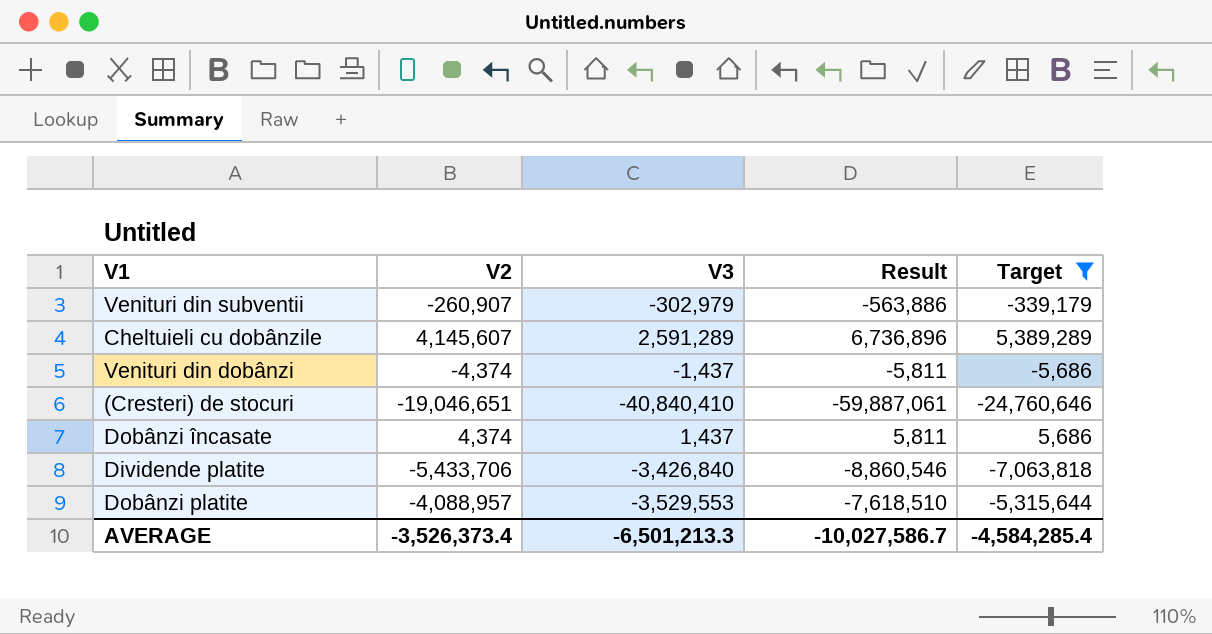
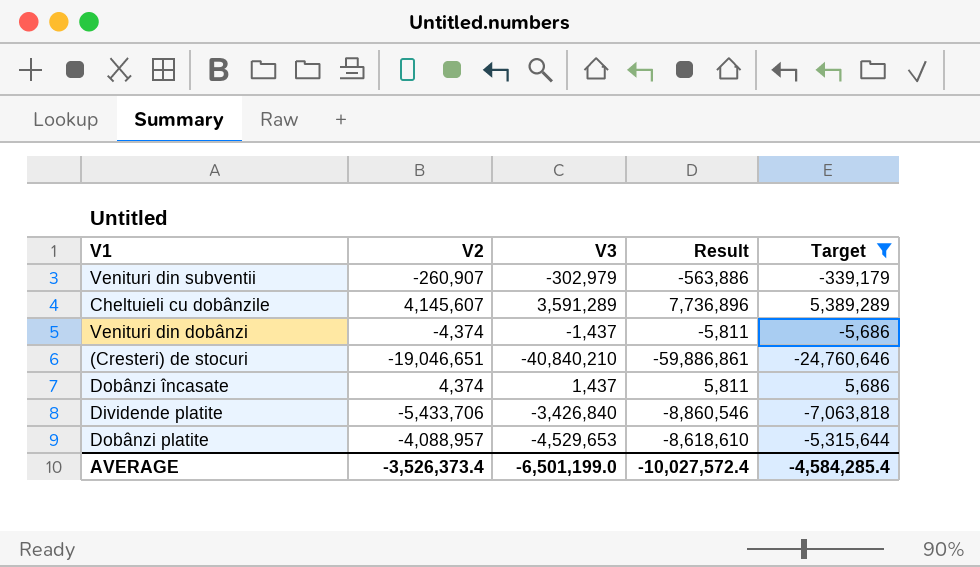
Cheltuieli cu dobânzile | V3: 2,591,289 -> 3,591,289
Cheltuieli cu dobânzile | Result: 6,736,896 -> 7,736,896
(Cresteri) de stocuri | V3: -40,840,410 -> -40,840,210
(Cresteri) de stocuri | Result: -59,887,061 -> -59,886,861
Dobânzi platite | V3: -3,529,553 -> -4,529,653
Dobânzi platite | Result: -7,618,510 -> -8,618,610
AVERAGE | V3: -6,501,213.3 -> -6,501,199.0
AVERAGE | Result: -10,027,586.7 -> -10,027,572.4

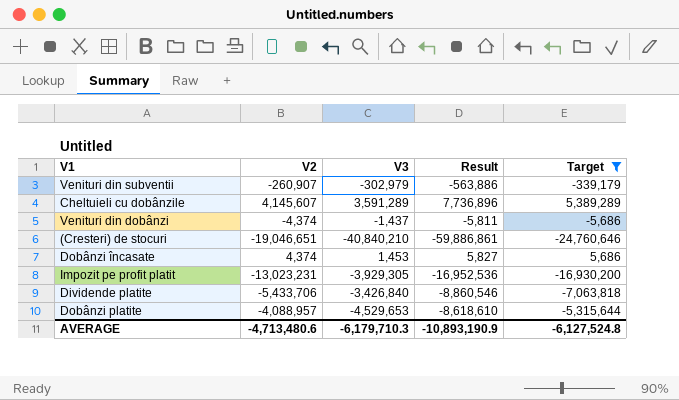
Dobânzi încasate | V3: 1,437 -> 1,453
Dobânzi încasate | Result: 5,811 -> 5,827
row Impozit pe profit platit: none -> -13,023,231 | -3,929,305 | -16,952,536 | -16,930,200
AVERAGE | V2: -3,526,373.4 -> -4,713,480.6
AVERAGE | V3: -6,501,199.0 -> -6,179,710.3
AVERAGE | Result: -10,027,572.4 -> -10,893,190.9
AVERAGE | Target: -4,584,285.4 -> -6,127,524.8

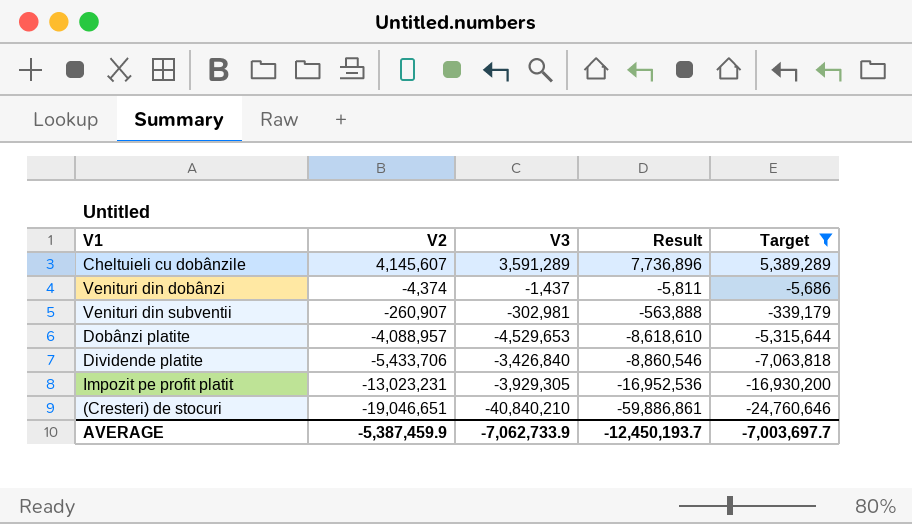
row order: none -> V2 descending
row Dobânzi încasate: 4,374 | 1,453 | 5,827 | 5,686 -> none
Venituri din subventii | V3: -302,979 -> -302,981
Venituri din subventii | Result: -563,886 -> -563,888
AVERAGE | V2: -4,713,480.6 -> -5,387,459.9
AVERAGE | V3: -6,179,710.3 -> -7,062,733.9
AVERAGE | Result: -10,893,190.9 -> -12,450,193.7
AVERAGE | Target: -6,127,524.8 -> -7,003,697.7

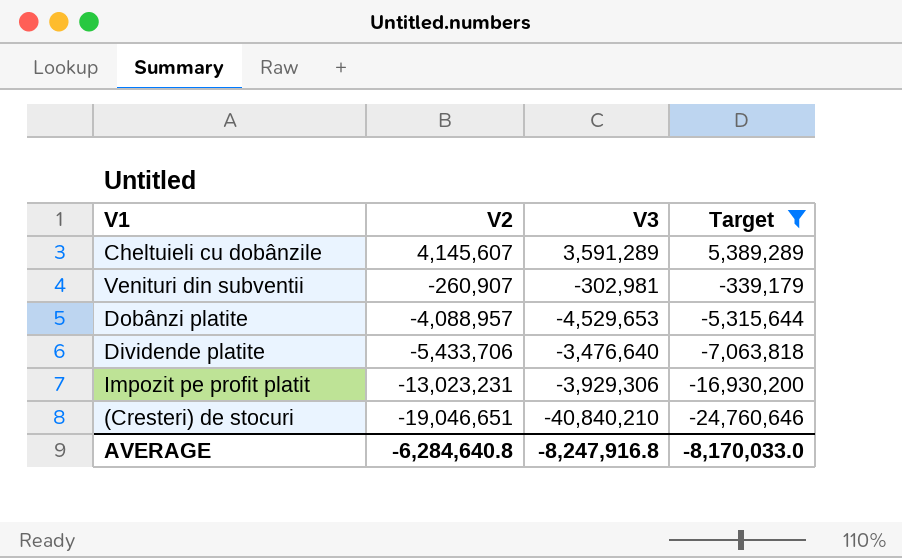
column Result | formula: [V2] + [V3] -> none
row Venituri din dobânzi: -4,374 | -1,437 | -5,811 | -5,686 -> none
Dividende platite | V3: -3,426,840 -> -3,476,640
Impozit pe profit platit | V3: -3,929,305 -> -3,929,306
AVERAGE | V2: -5,387,459.9 -> -6,284,640.8
AVERAGE | V3: -7,062,733.9 -> -8,247,916.8
AVERAGE | Target: -7,003,697.7 -> -8,170,033.0

